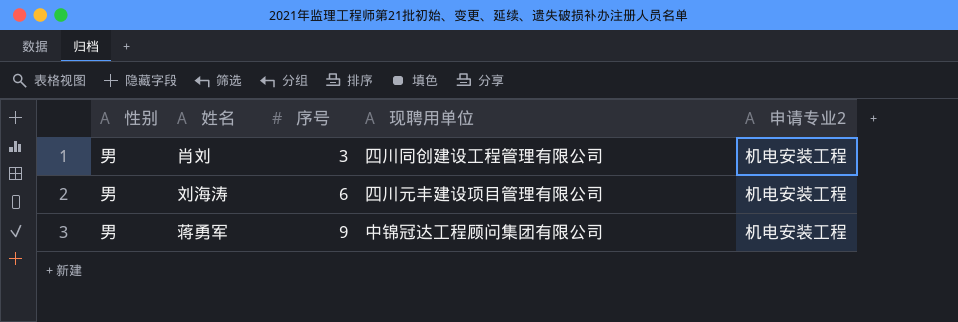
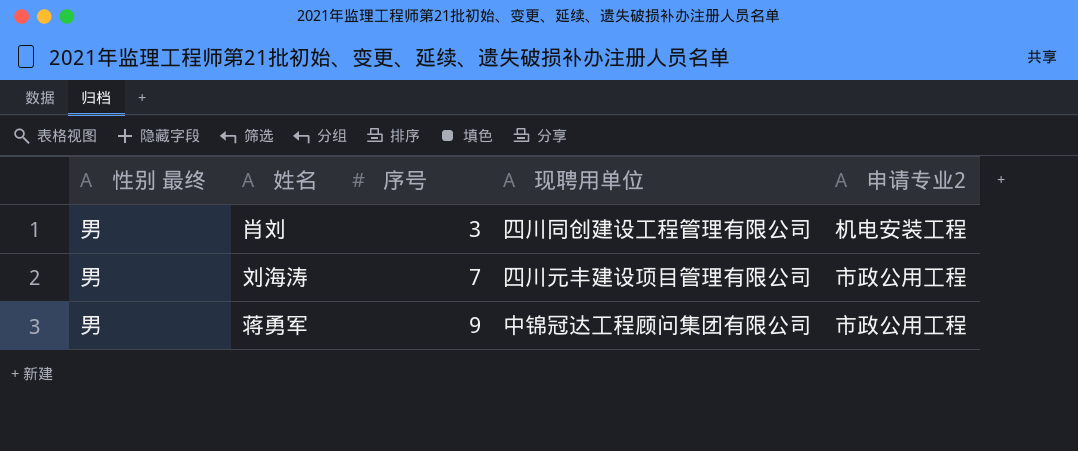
column name: 性别 -> 性别 最终
刘海涛 | 序号: 6 -> 7
刘海涛 | 申请专业2: 机电安装工程 -> 市政公用工程
蒋勇军 | 申请专业2: 机电安装工程 -> 市政公用工程

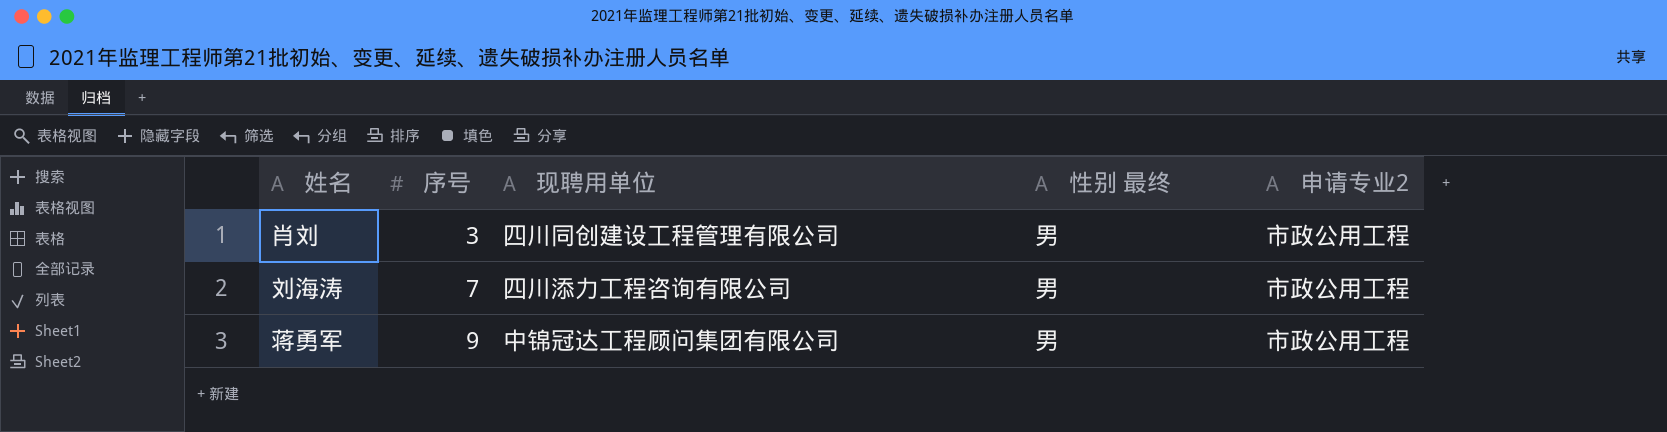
column 性别 最终 | position: 1 -> 4
肖刘 | 申请专业2: 机电安装工程 -> 市政公用工程
刘海涛 | 现聘用单位: 四川元丰建设项目管理有限公司 -> 四川添力工程咨询有限公司

